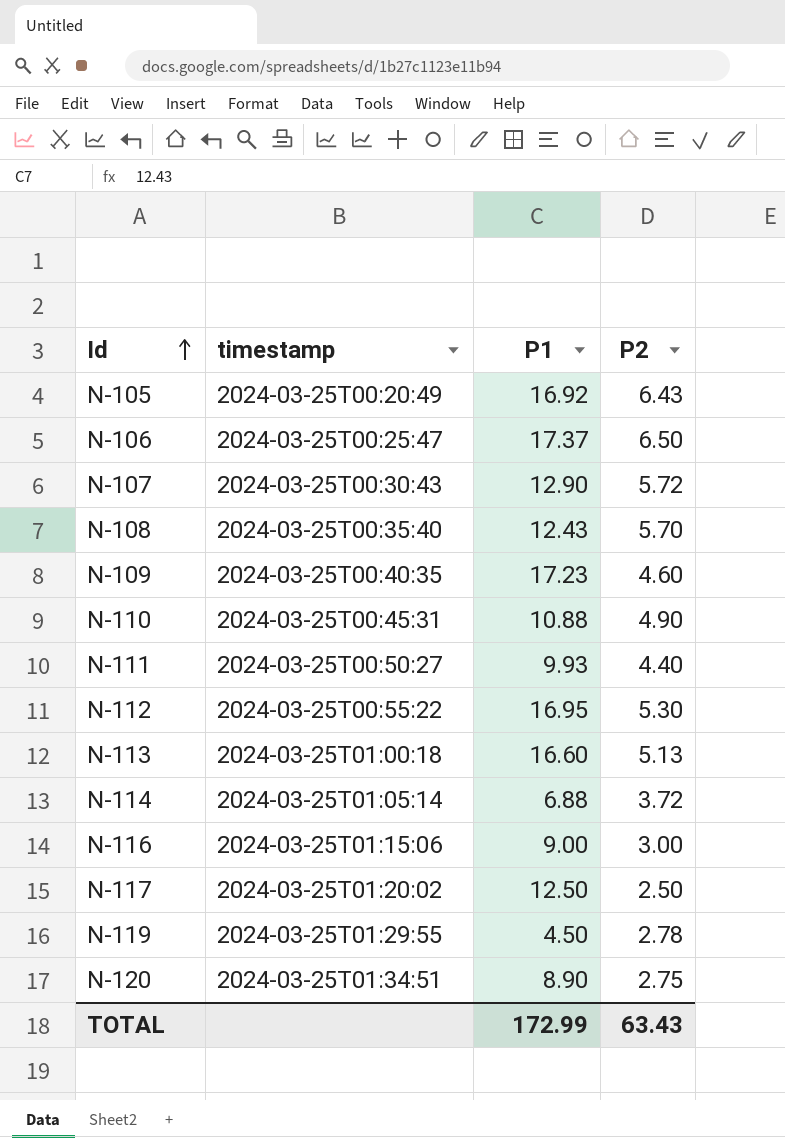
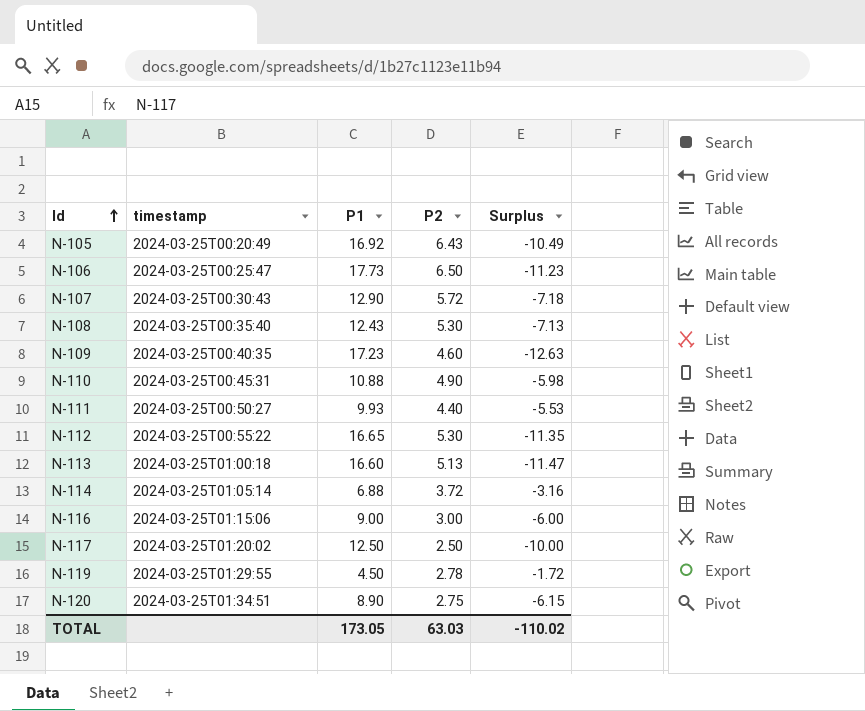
column Surplus | formula: none -> [P2] - [P1]
N-106 | P1: 17.37 -> 17.73
N-108 | P2: 5.70 -> 5.30
N-112 | P1: 16.95 -> 16.65
TOTAL | P1: 172.99 -> 173.05
TOTAL | P2: 63.43 -> 63.03

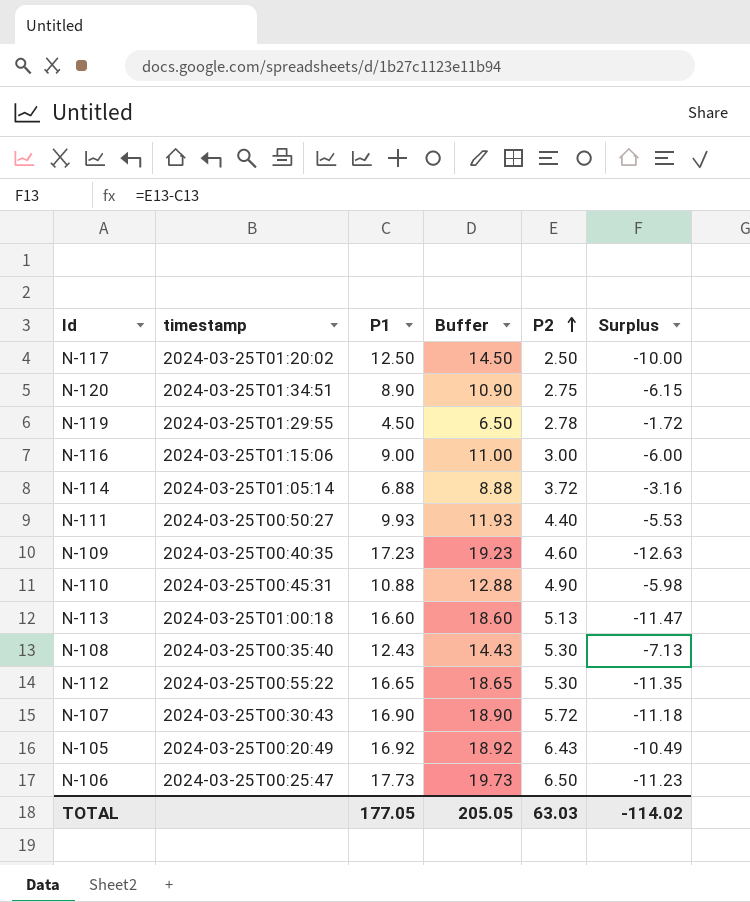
row order: Id ascending -> P2 ascending
column Buffer | formula: none -> [P1] + 2
N-107 | P1: 12.90 -> 16.90
N-107 | Surplus: -7.18 -> -11.18
TOTAL | P1: 173.05 -> 177.05
TOTAL | Surplus: -110.02 -> -114.02

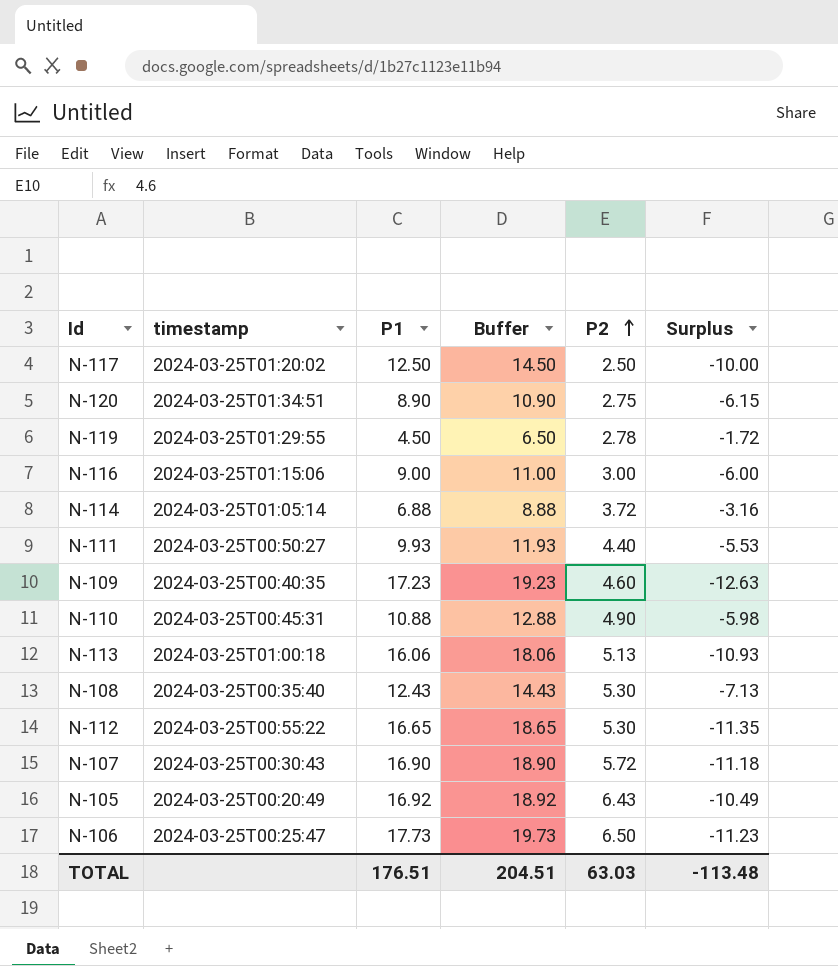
N-113 | P1: 16.60 -> 16.06
N-113 | Buffer: 18.60 -> 18.06
N-113 | Surplus: -11.47 -> -10.93
TOTAL | P1: 177.05 -> 176.51
TOTAL | Buffer: 205.05 -> 204.51
TOTAL | Surplus: -114.02 -> -113.48

